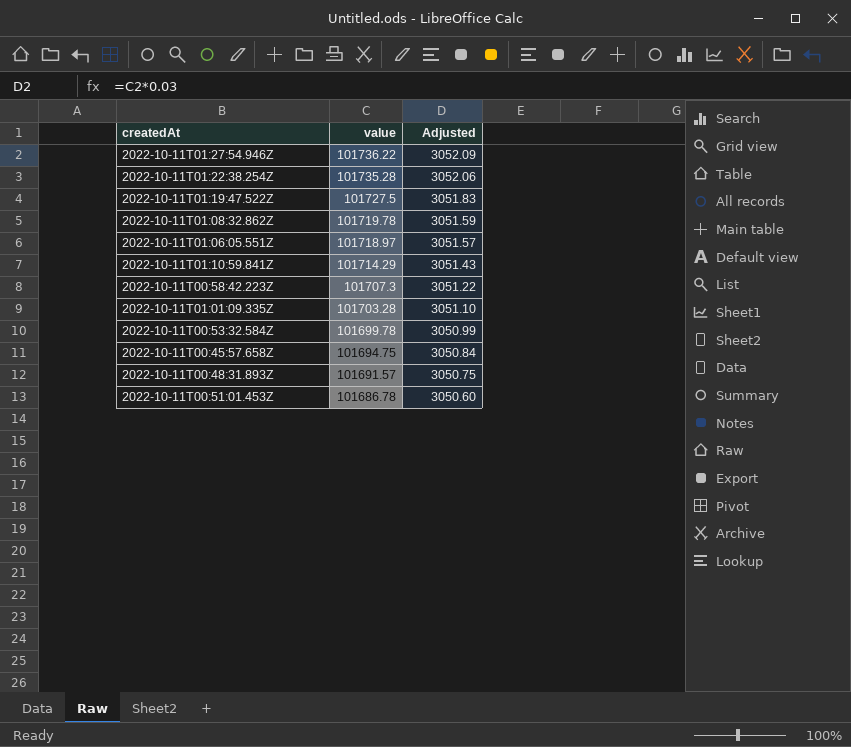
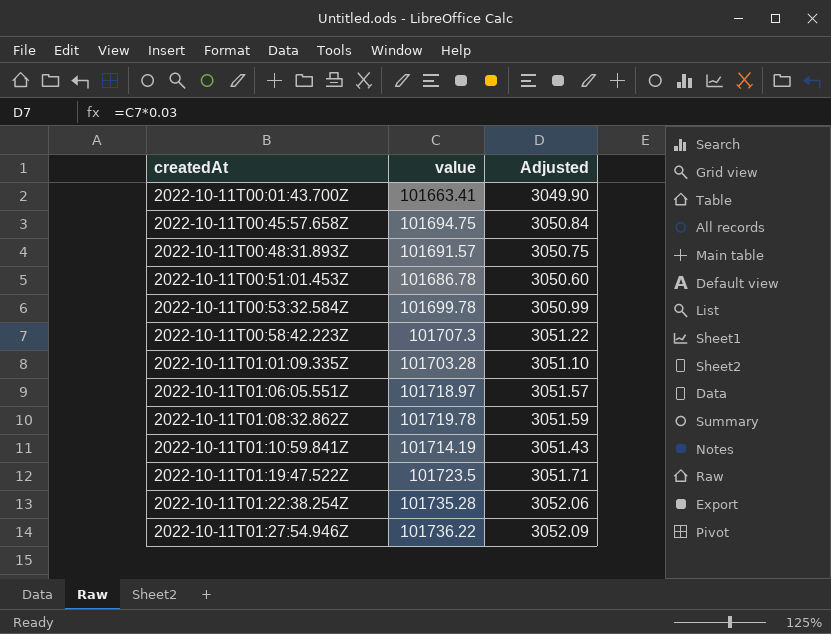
row order: value descending -> createdAt ascending
row 2022-10-11T00:01:43.700Z: none -> 101663.41 | 3049.90
2022-10-11T01:10:59.841Z | value: 101714.29 -> 101714.19
2022-10-11T01:19:47.522Z | value: 101727.5 -> 101723.5
2022-10-11T01:19:47.522Z | Adjusted: 3051.83 -> 3051.71

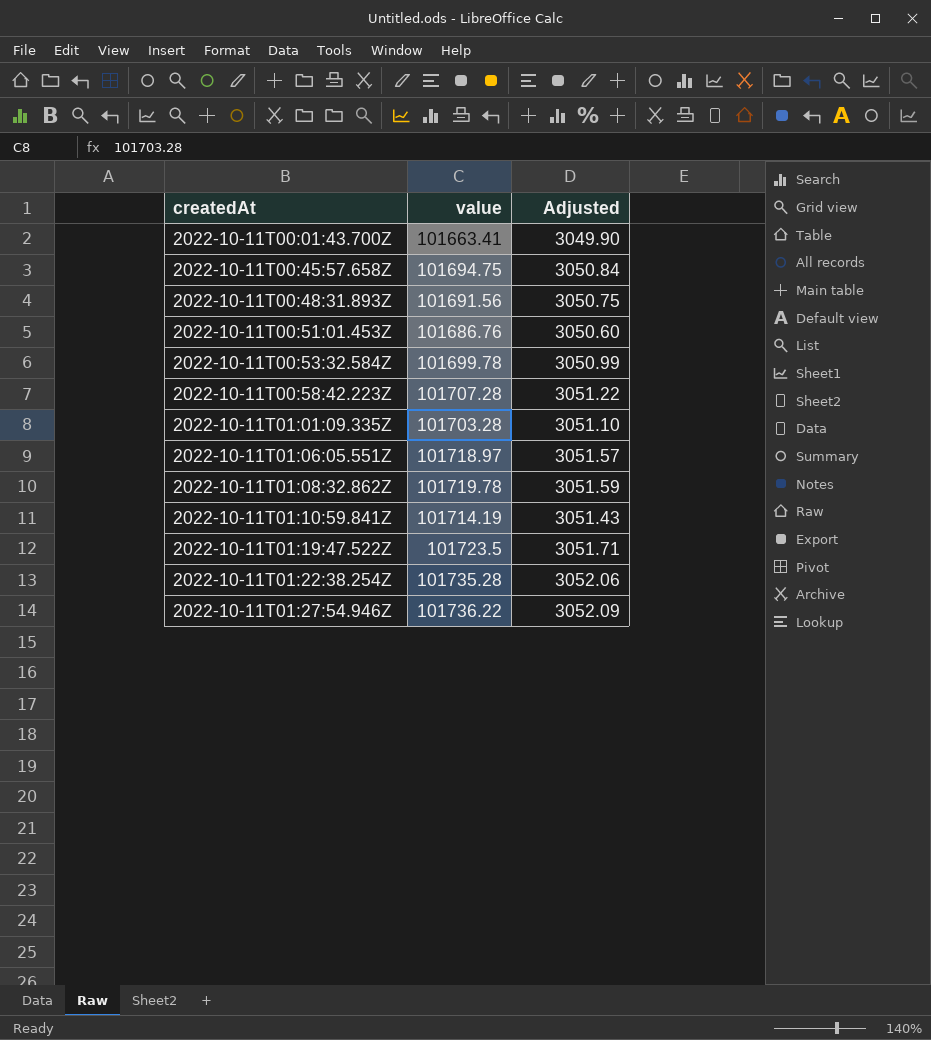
2022-10-11T00:48:31.893Z | value: 101691.57 -> 101691.56
2022-10-11T00:51:01.453Z | value: 101686.78 -> 101686.76
2022-10-11T00:58:42.223Z | value: 101707.3 -> 101707.28

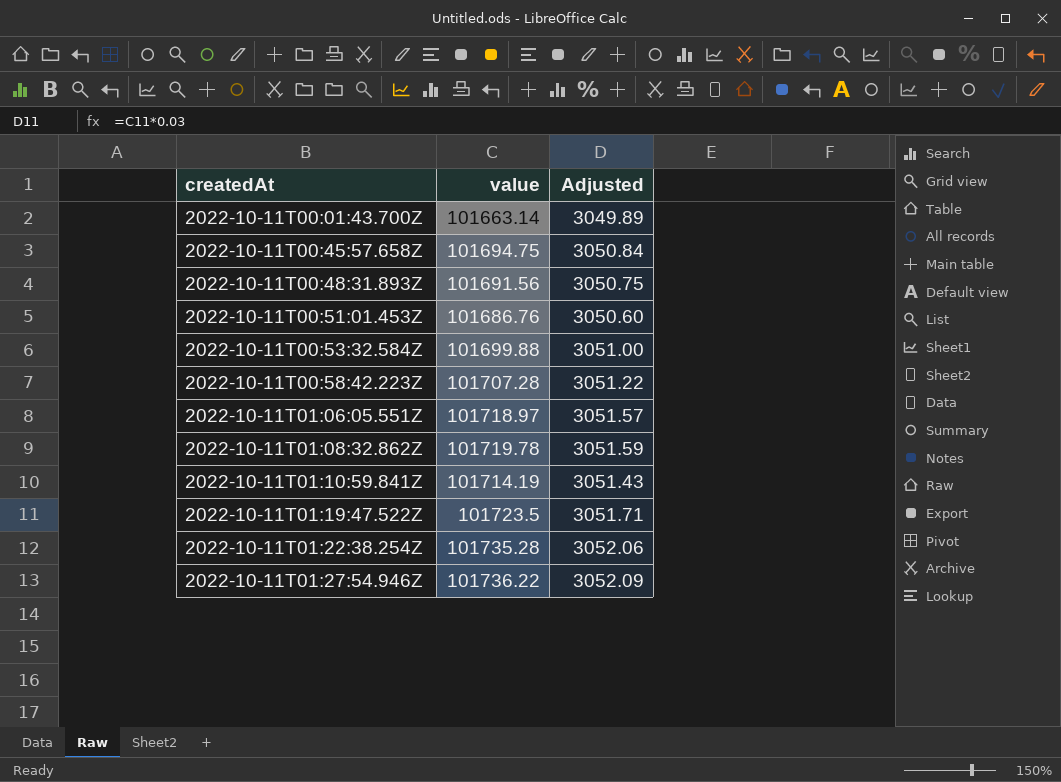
row 2022-10-11T01:01:09.335Z: 101703.28 | 3051.10 -> none
2022-10-11T00:01:43.700Z | value: 101663.41 -> 101663.14
2022-10-11T00:01:43.700Z | Adjusted: 3049.90 -> 3049.89
2022-10-11T00:53:32.584Z | value: 101699.78 -> 101699.88
2022-10-11T00:53:32.584Z | Adjusted: 3050.99 -> 3051.00

